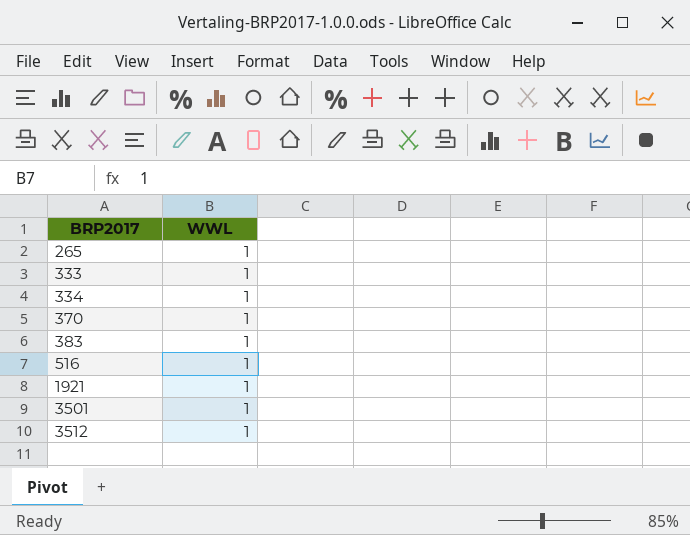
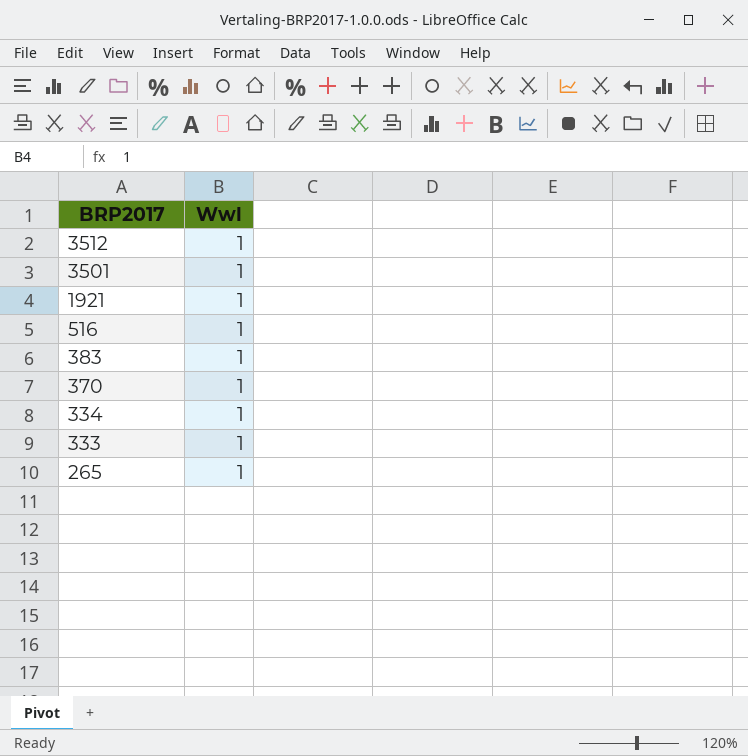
row order: BRP2017 ascending -> BRP2017 descending
column name: WWL -> Wwl

